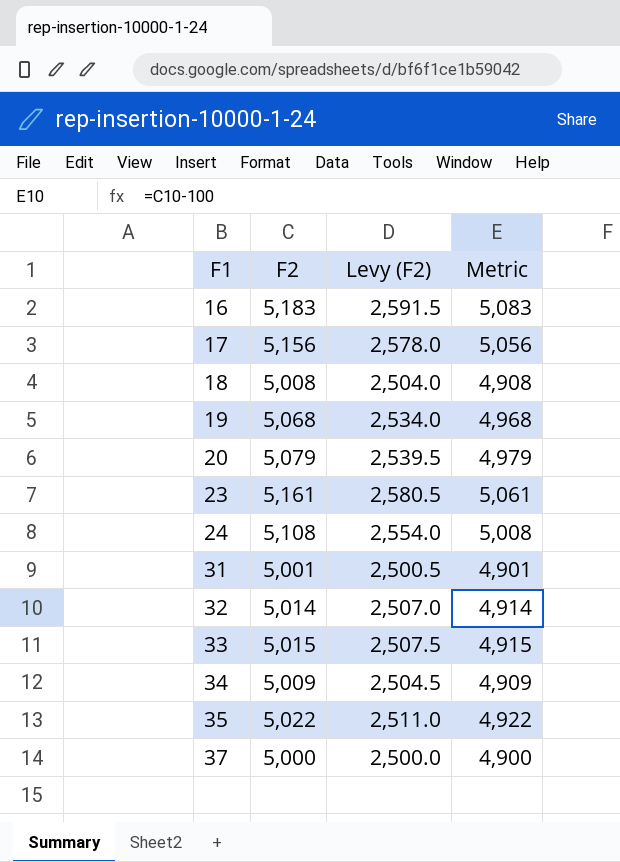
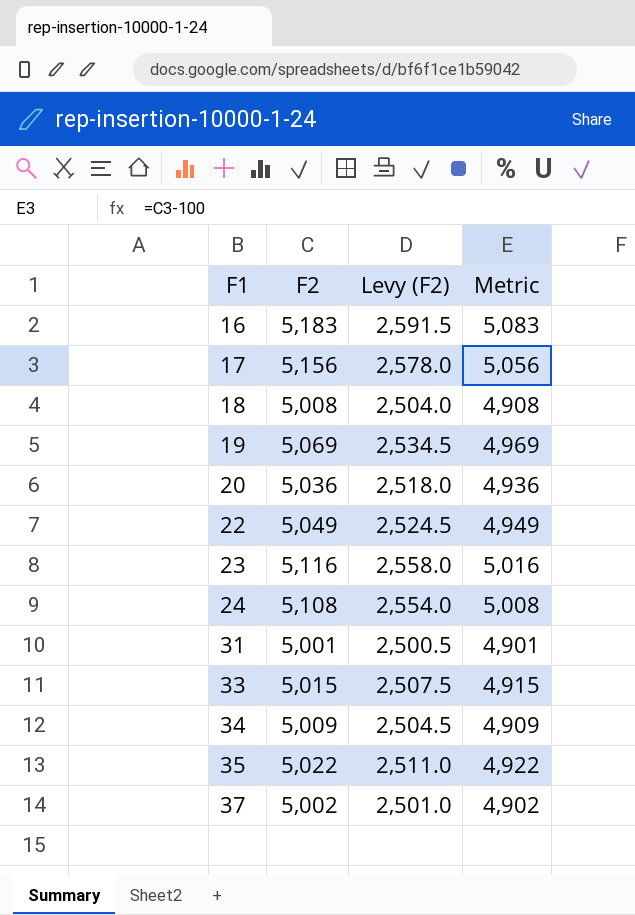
row 32: 5,014 | 2,507.0 | 4,914 -> none
19 | F2: 5,068 -> 5,069
19 | Levy (F2): 2,534.0 -> 2,534.5
19 | Metric: 4,968 -> 4,969
20 | F2: 5,079 -> 5,036
20 | Levy (F2): 2,539.5 -> 2,518.0
20 | Metric: 4,979 -> 4,936
row 22: none -> 5,049 | 2,524.5 | 4,949
23 | F2: 5,161 -> 5,116
23 | Levy (F2): 2,580.5 -> 2,558.0
23 | Metric: 5,061 -> 5,016
37 | F2: 5,000 -> 5,002
37 | Levy (F2): 2,500.0 -> 2,501.0
37 | Metric: 4,900 -> 4,902

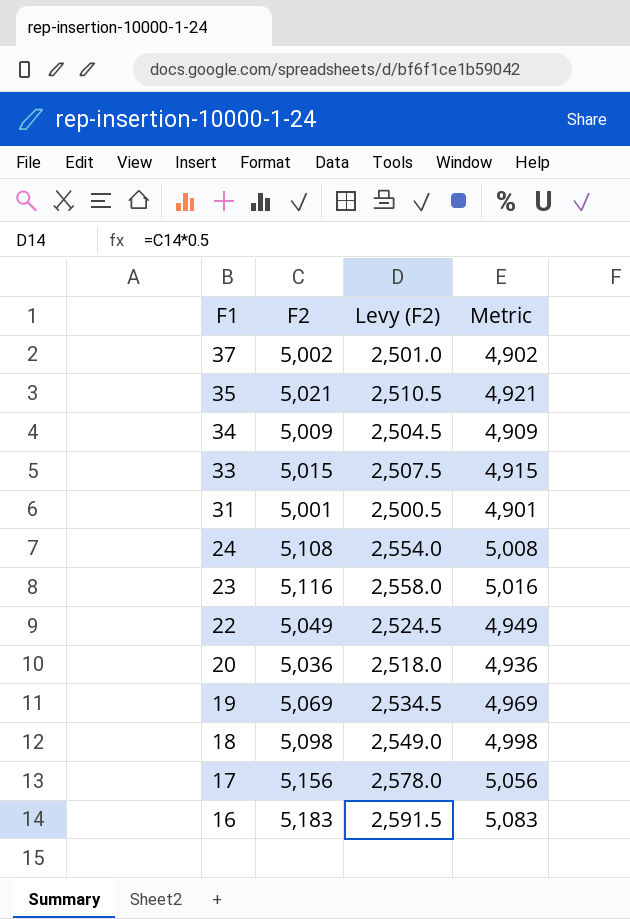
row order: F1 ascending -> F1 descending
35 | F2: 5,022 -> 5,021
35 | Levy (F2): 2,511.0 -> 2,510.5
35 | Metric: 4,922 -> 4,921
18 | F2: 5,008 -> 5,098
18 | Levy (F2): 2,504.0 -> 2,549.0
18 | Metric: 4,908 -> 4,998

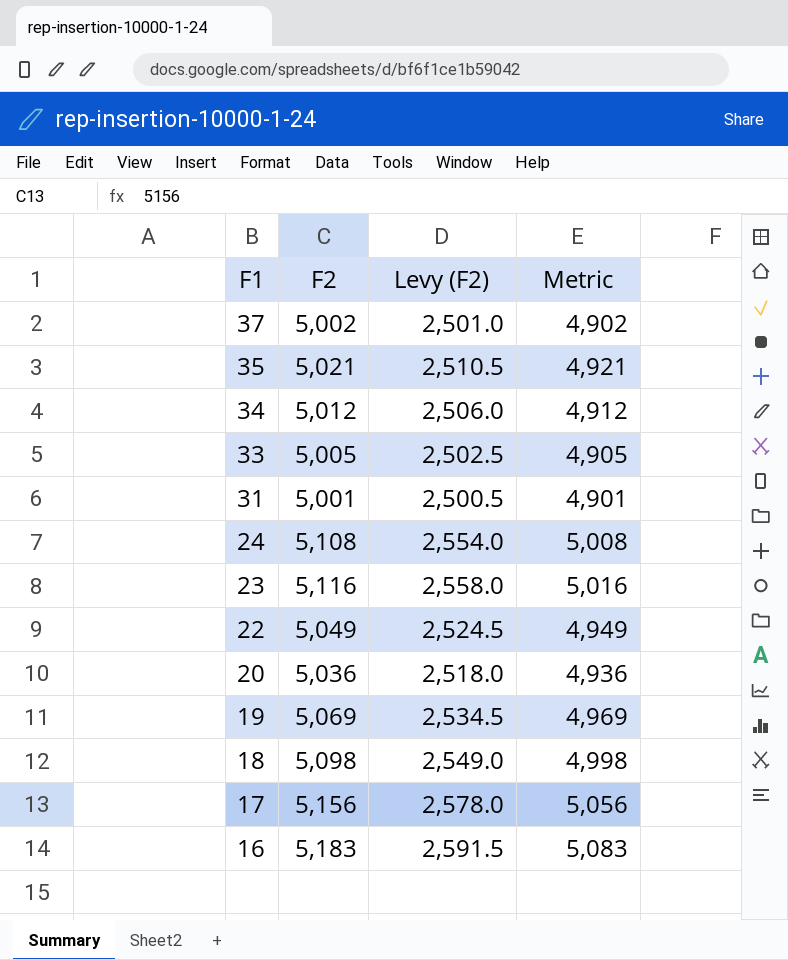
34 | F2: 5,009 -> 5,012
34 | Levy (F2): 2,504.5 -> 2,506.0
34 | Metric: 4,909 -> 4,912
33 | F2: 5,015 -> 5,005
33 | Levy (F2): 2,507.5 -> 2,502.5
33 | Metric: 4,915 -> 4,905

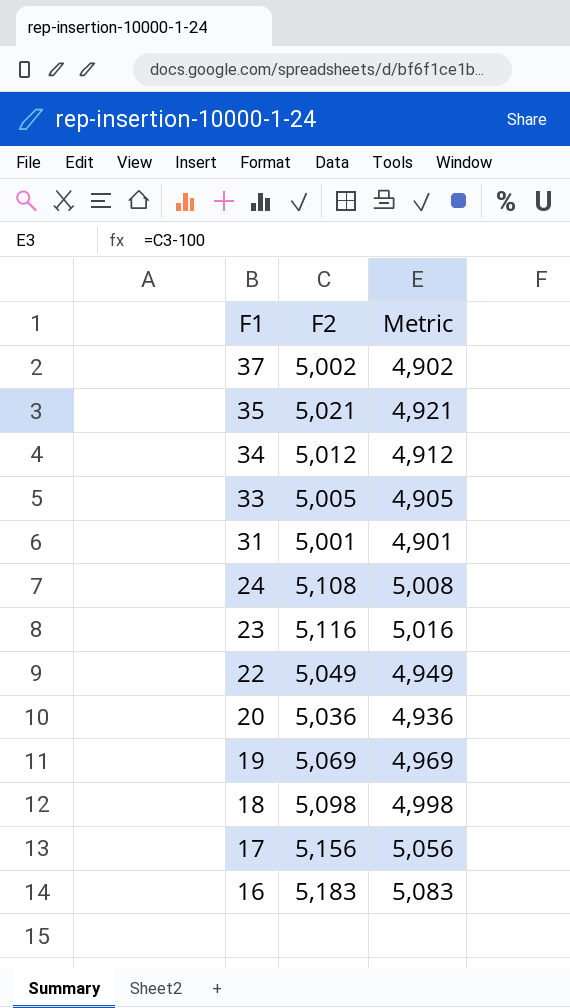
column Levy (F2) | formula: [F2] * 0.5 -> none

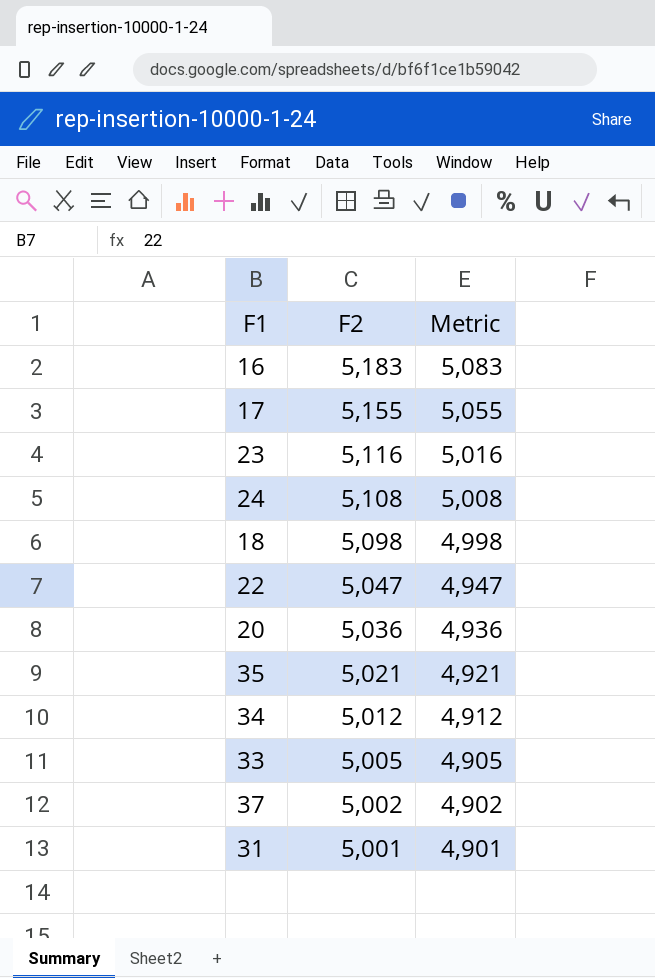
row order: F1 descending -> F2 descending
row 19: 5,069 | 4,969 -> none
17 | F2: 5,156 -> 5,155
17 | Metric: 5,056 -> 5,055
22 | F2: 5,049 -> 5,047
22 | Metric: 4,949 -> 4,947

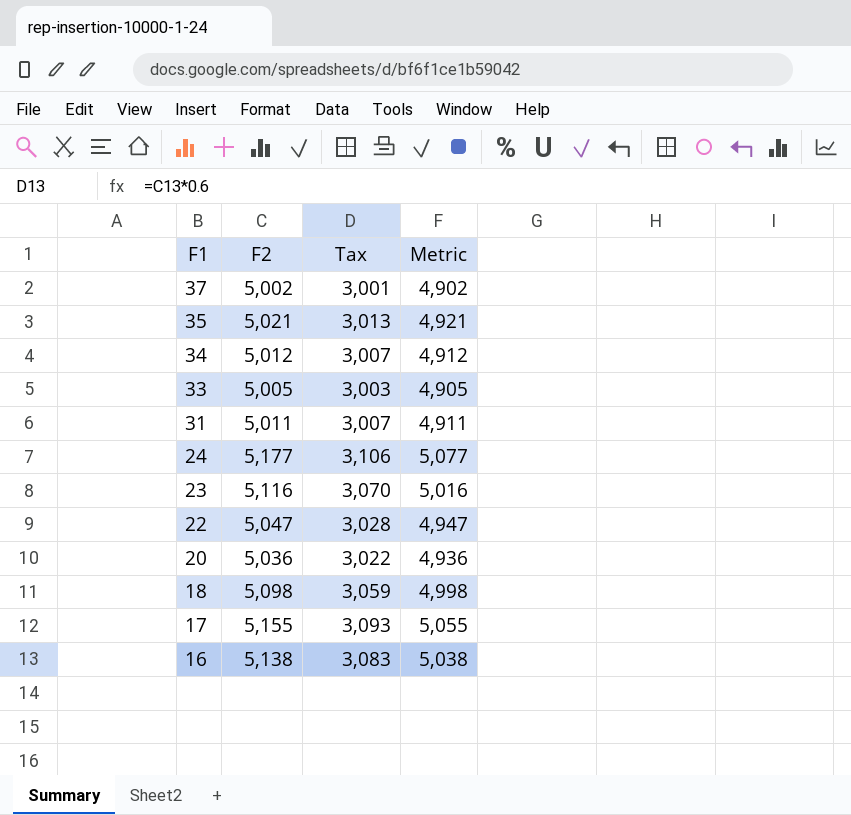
row order: F2 descending -> F1 descending
column Tax | formula: none -> [F2] * 0.6
31 | F2: 5,001 -> 5,011
31 | Metric: 4,901 -> 4,911
24 | F2: 5,108 -> 5,177
24 | Metric: 5,008 -> 5,077
16 | F2: 5,183 -> 5,138
16 | Metric: 5,083 -> 5,038

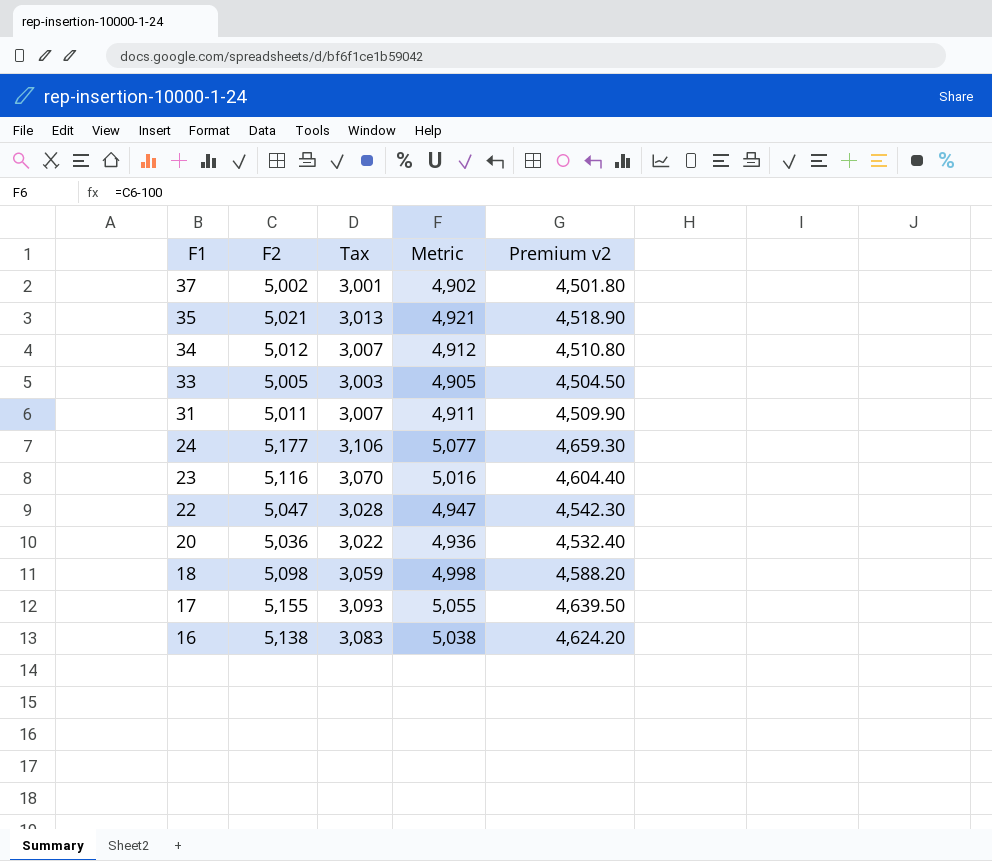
column Premium v2 | formula: none -> [F2] * 0.9

